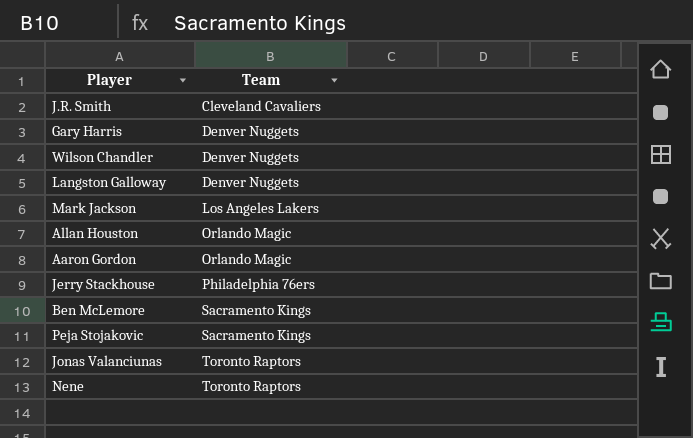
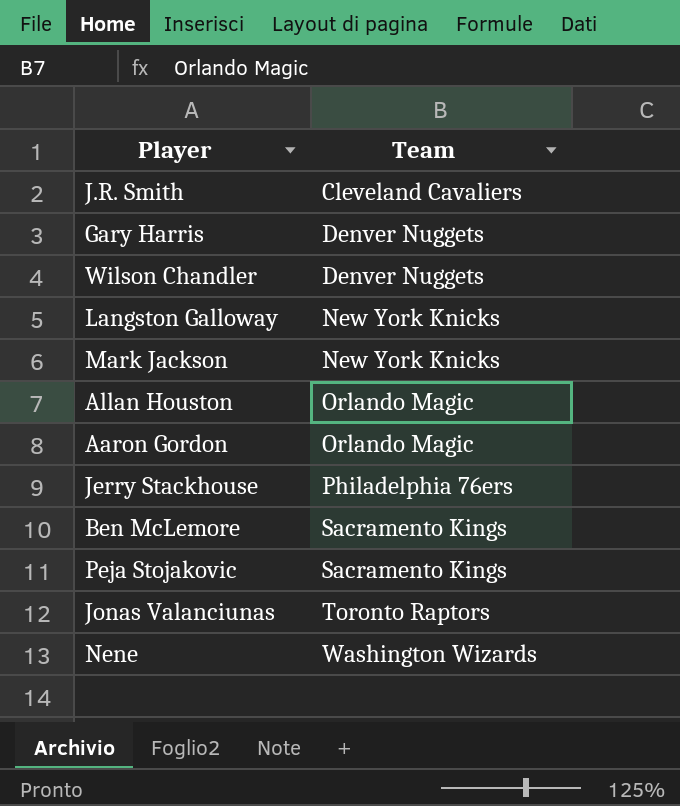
Langston Galloway | Team: Denver Nuggets -> New York Knicks
Mark Jackson | Team: Los Angeles Lakers -> New York Knicks
Nene | Team: Toronto Raptors -> Washington Wizards

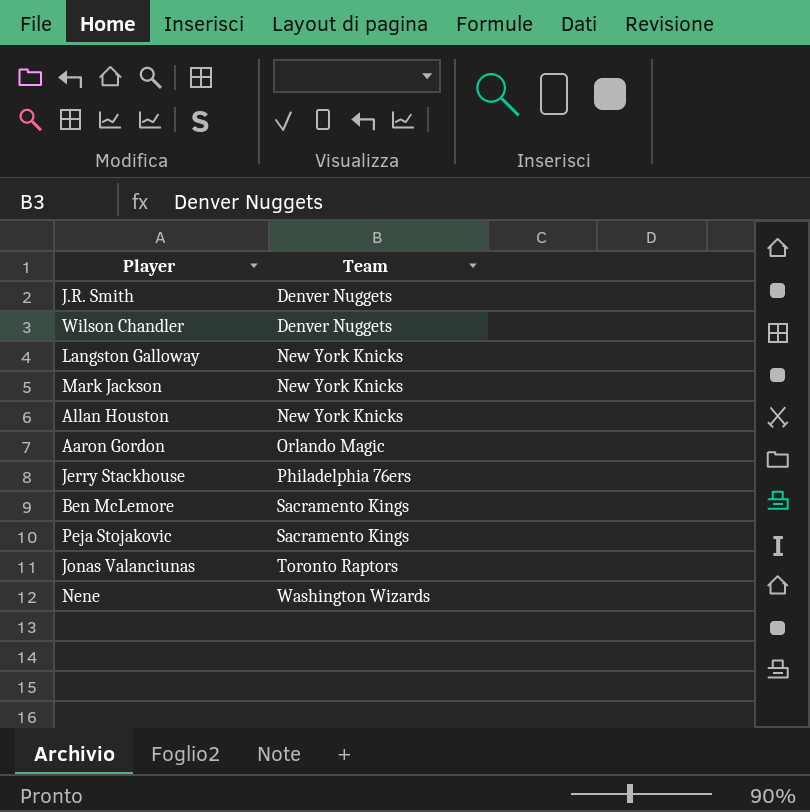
row Gary Harris: Denver Nuggets -> none
J.R. Smith | Team: Cleveland Cavaliers -> Denver Nuggets
Allan Houston | Team: Orlando Magic -> New York Knicks

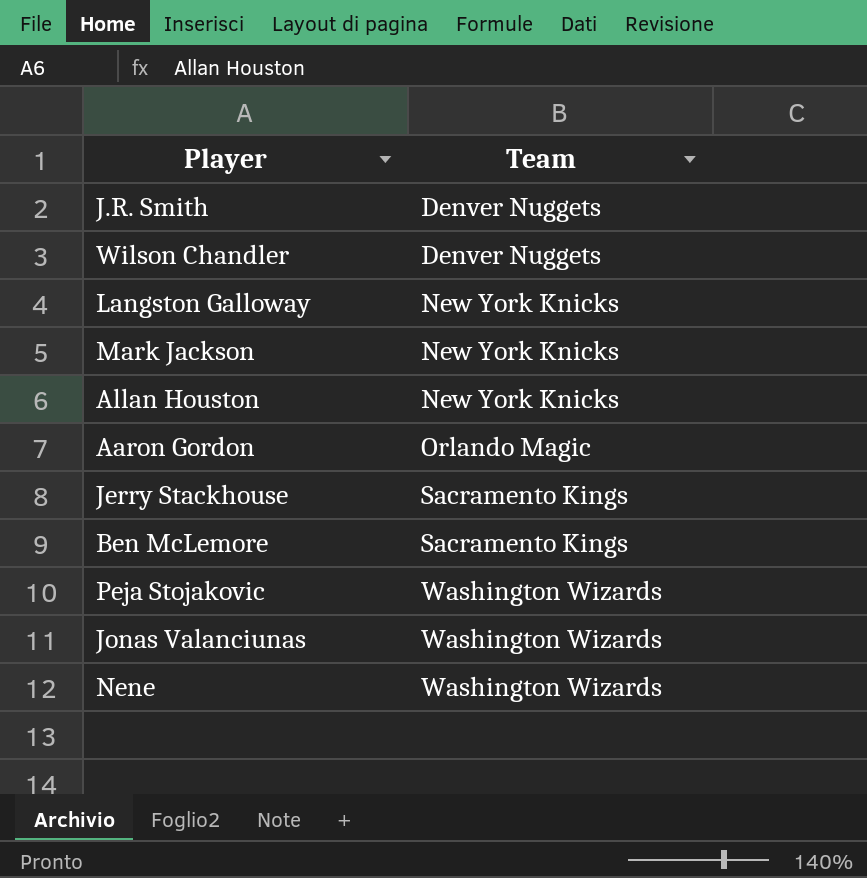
Jerry Stackhouse | Team: Philadelphia 76ers -> Sacramento Kings
Peja Stojakovic | Team: Sacramento Kings -> Washington Wizards
Jonas Valanciunas | Team: Toronto Raptors -> Washington Wizards

